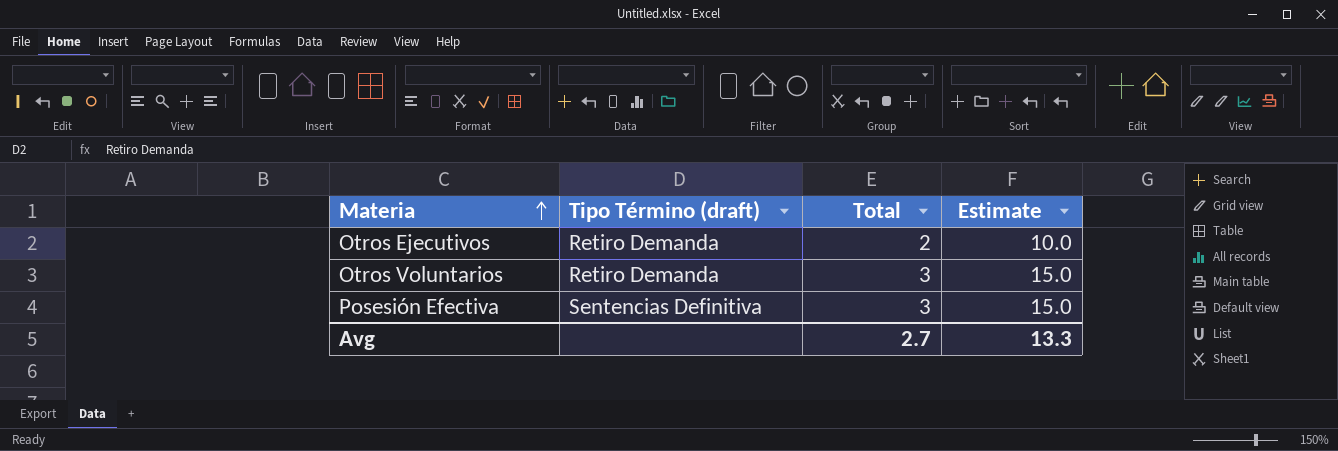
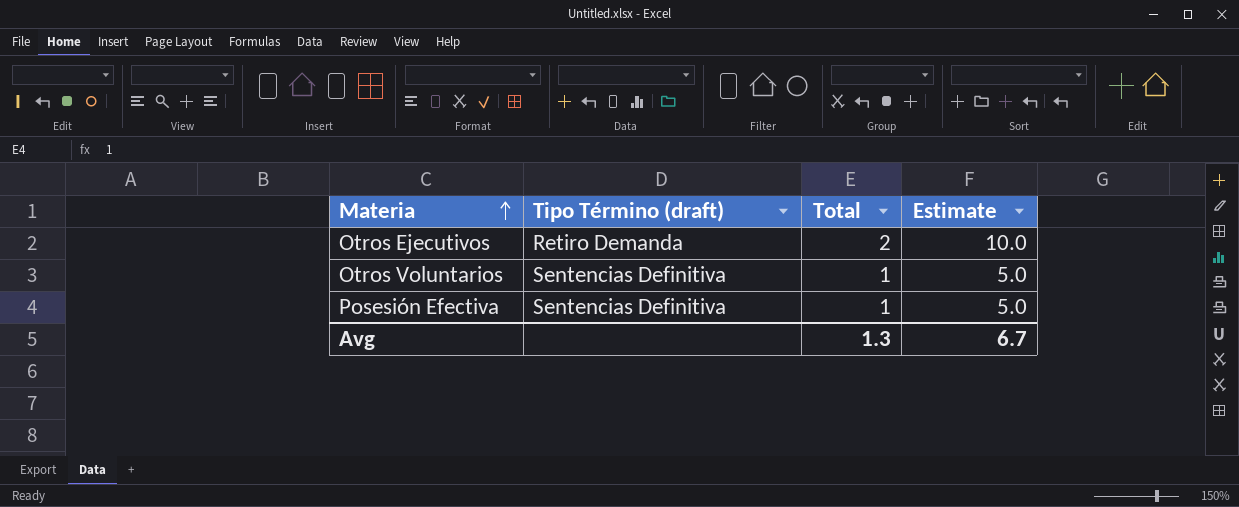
Otros Voluntarios | Tipo Término (draft): Retiro Demanda -> Sentencias Definitiva
Otros Voluntarios | Total: 3 -> 1
Otros Voluntarios | Estimate: 15.0 -> 5.0
Posesión Efectiva | Total: 3 -> 1
Posesión Efectiva | Estimate: 15.0 -> 5.0
Avg | Total: 2.7 -> 1.3
Avg | Estimate: 13.3 -> 6.7

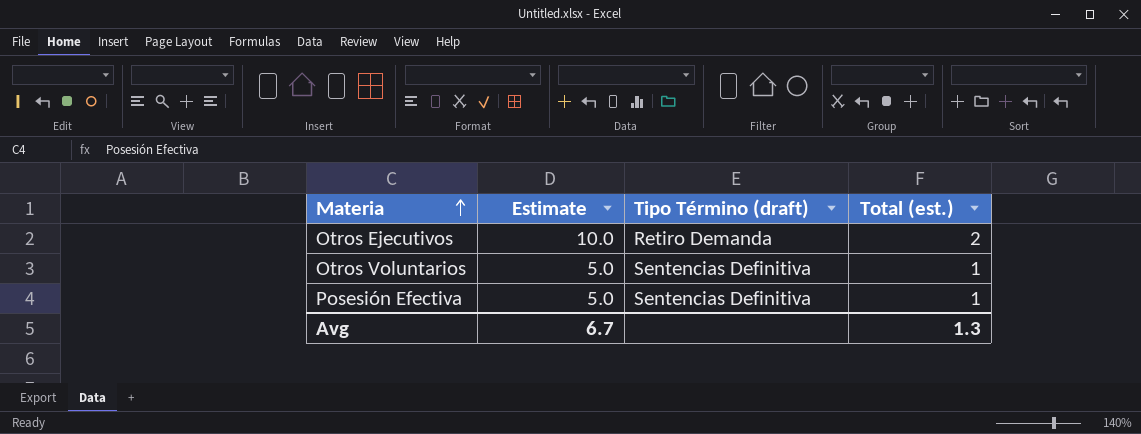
column Estimate | position: 4 -> 2
column name: Total -> Total (est.)

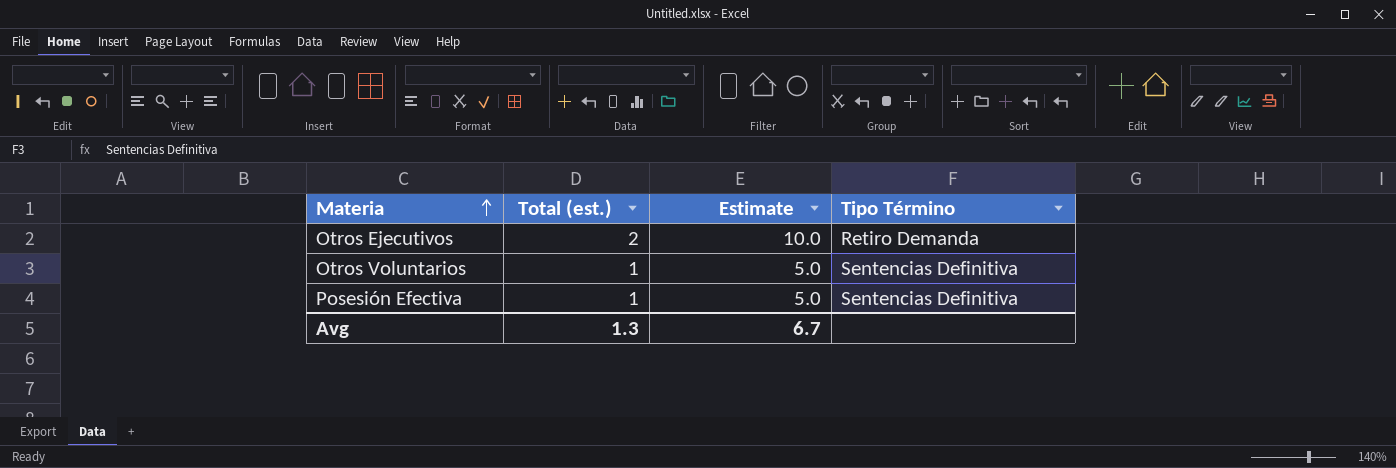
column Total (est.) | position: 4 -> 2
column name: Tipo Término (draft) -> Tipo Término

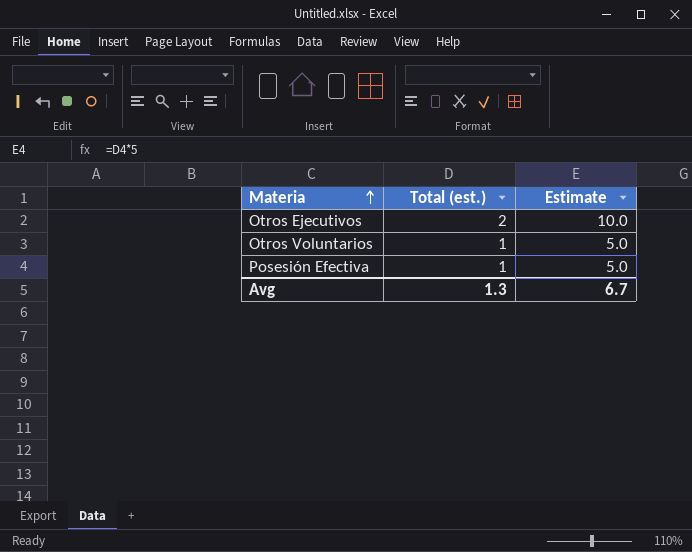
column Tipo Término | position: 4 -> none

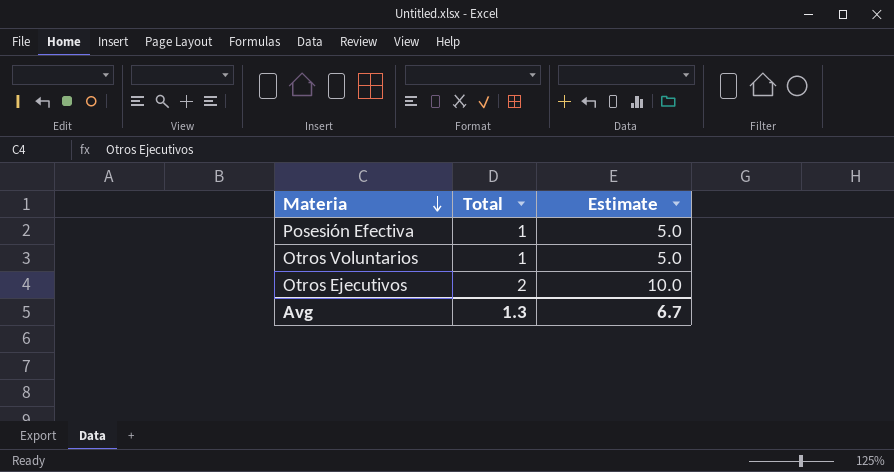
row order: Materia ascending -> Materia descending
column name: Total (est.) -> Total

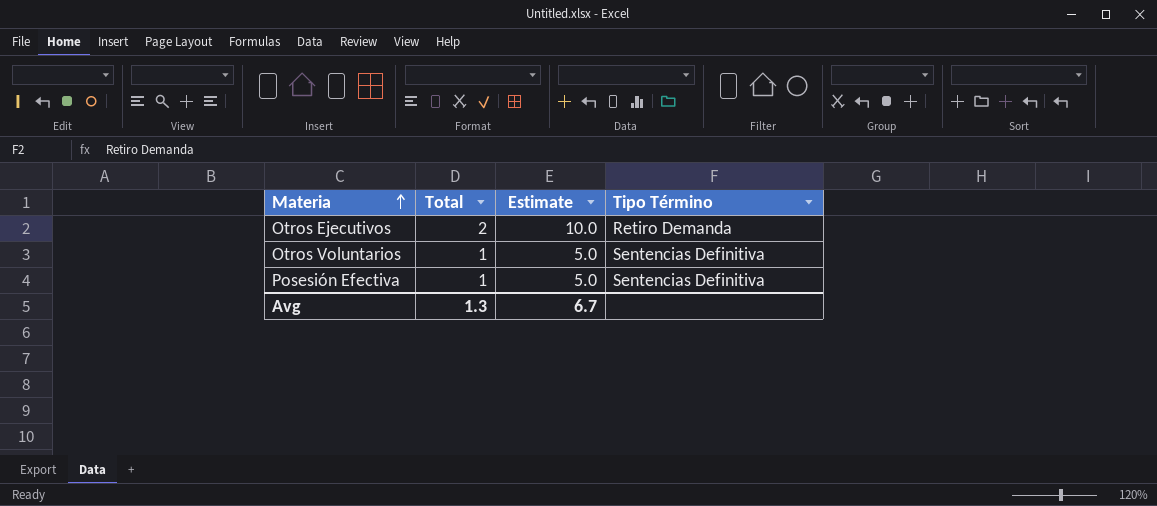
row order: Materia descending -> Materia ascending
column Tipo Término | position: none -> 4

